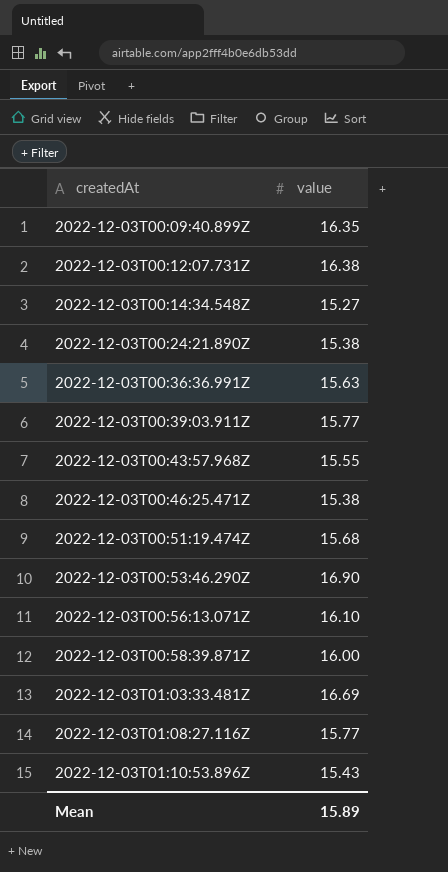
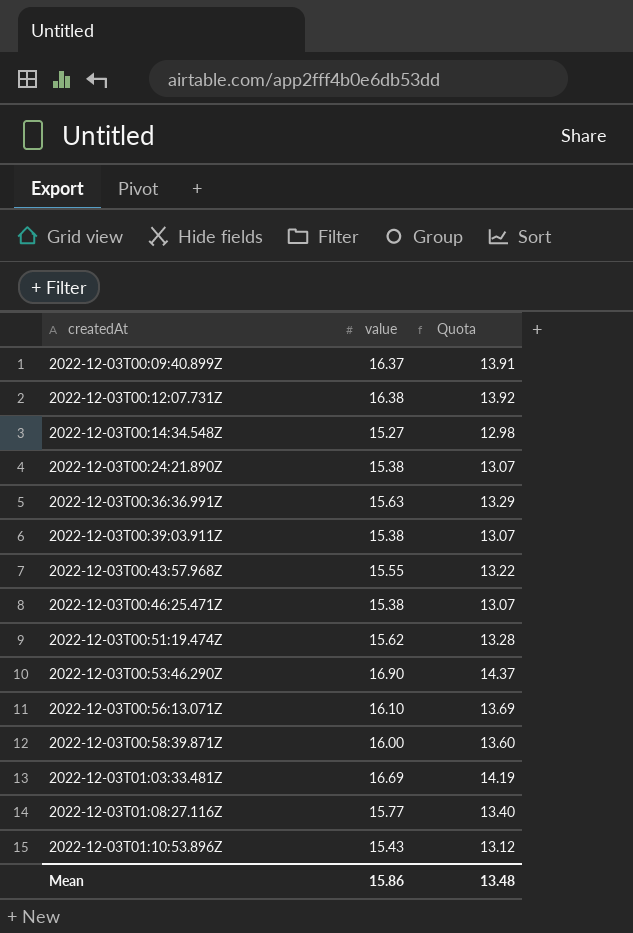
column Quota | formula: none -> [value] * 0.85
2022-12-03T00:09:40.899Z | value: 16.35 -> 16.37
2022-12-03T00:39:03.911Z | value: 15.77 -> 15.38
2022-12-03T00:51:19.474Z | value: 15.68 -> 15.62
Mean | value: 15.89 -> 15.86

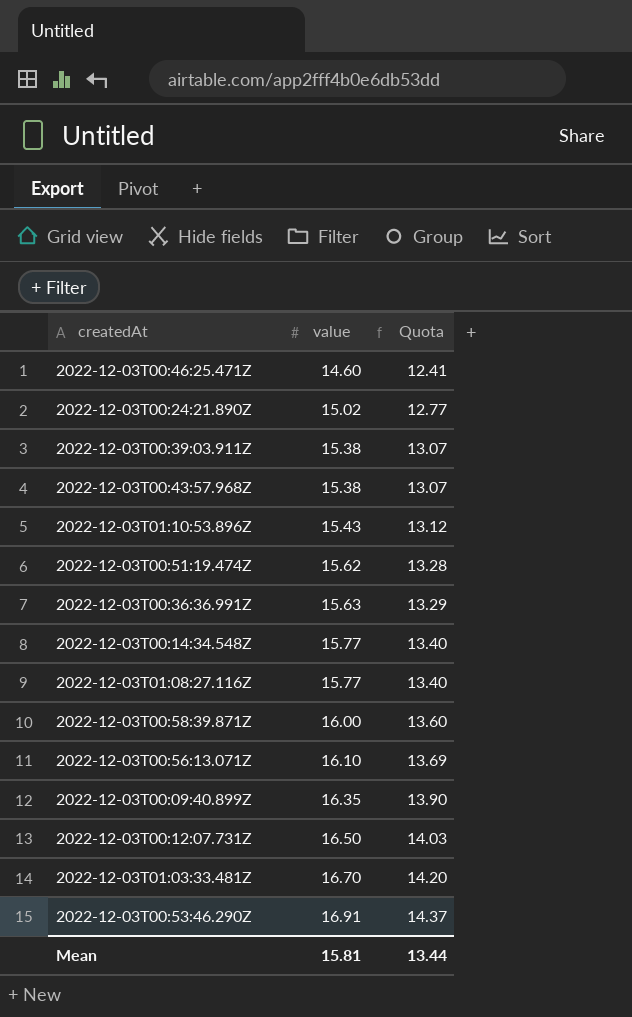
row order: createdAt ascending -> value ascending
2022-12-03T00:46:25.471Z | value: 15.38 -> 14.60
2022-12-03T00:46:25.471Z | Quota: 13.07 -> 12.41
2022-12-03T00:24:21.890Z | value: 15.38 -> 15.02
2022-12-03T00:24:21.890Z | Quota: 13.07 -> 12.77
2022-12-03T00:43:57.968Z | value: 15.55 -> 15.38
2022-12-03T00:43:57.968Z | Quota: 13.22 -> 13.07
2022-12-03T00:14:34.548Z | value: 15.27 -> 15.77
2022-12-03T00:14:34.548Z | Quota: 12.98 -> 13.40
2022-12-03T00:09:40.899Z | value: 16.37 -> 16.35
2022-12-03T00:09:40.899Z | Quota: 13.91 -> 13.90
2022-12-03T00:12:07.731Z | value: 16.38 -> 16.50
2022-12-03T00:12:07.731Z | Quota: 13.92 -> 14.03
2022-12-03T01:03:33.481Z | value: 16.69 -> 16.70
2022-12-03T01:03:33.481Z | Quota: 14.19 -> 14.20
2022-12-03T00:53:46.290Z | value: 16.90 -> 16.91
Mean | value: 15.86 -> 15.81
Mean | Quota: 13.48 -> 13.44

